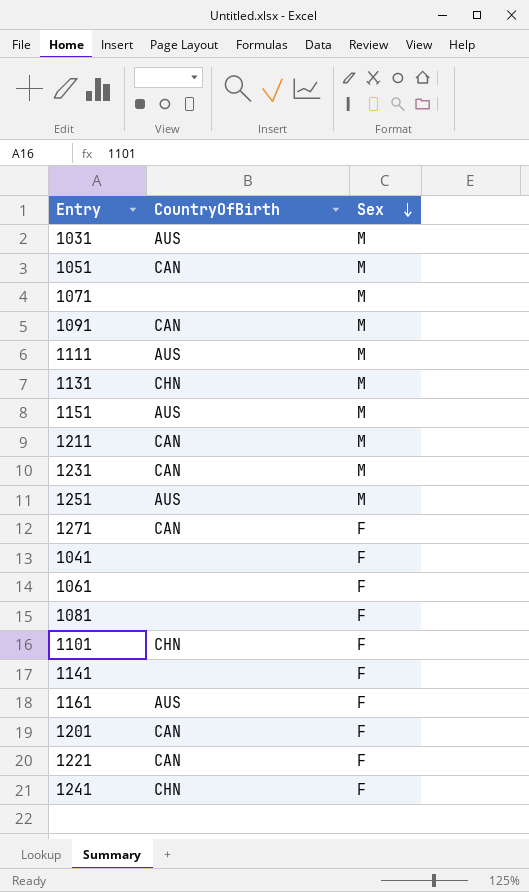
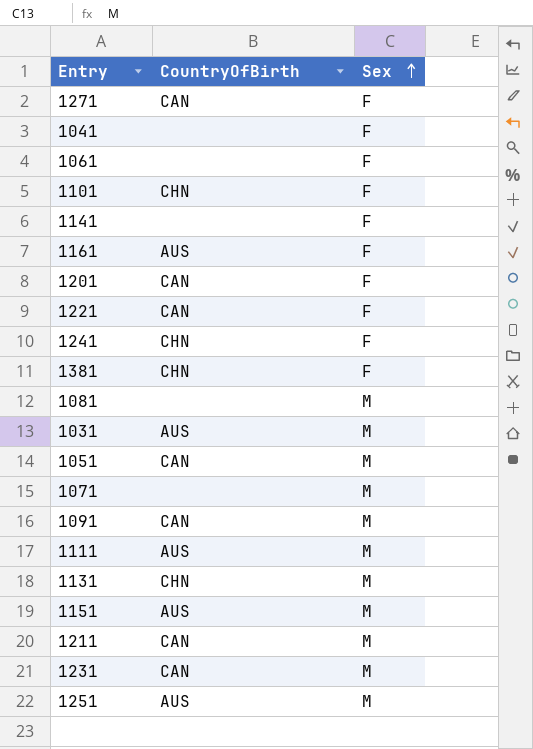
row order: Sex descending -> Sex ascending
row 1381: none -> CHN | F
1081 | Sex: F -> M

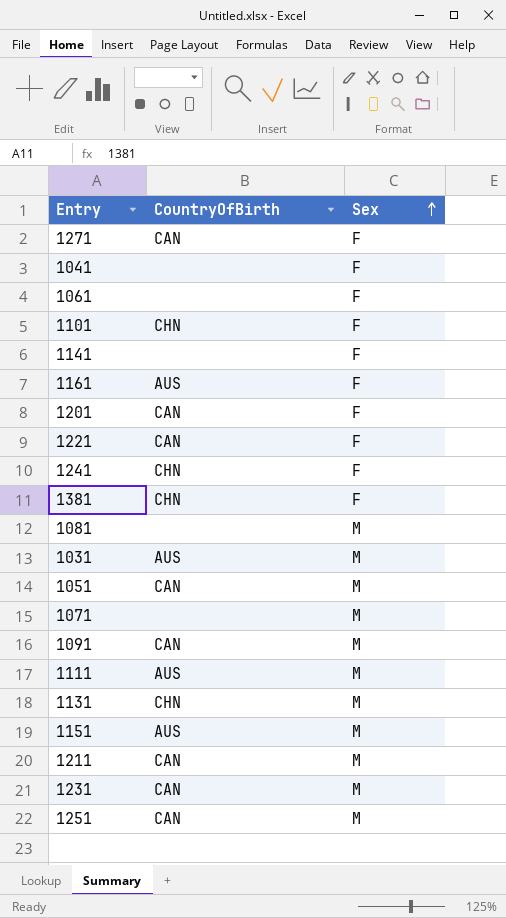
1251 | CountryOfBirth: AUS -> CAN

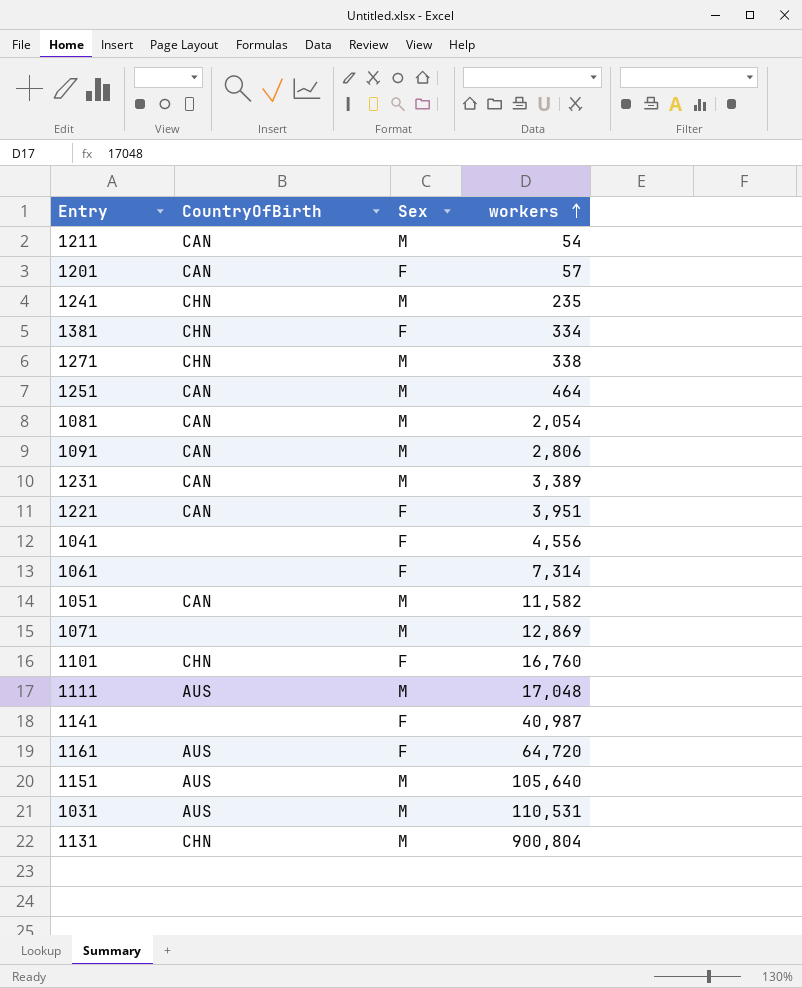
row order: Sex ascending -> workers ascending
column workers | position: none -> 4
1241 | Sex: F -> M
1271 | CountryOfBirth: CAN -> CHN
1271 | Sex: F -> M
1081 | CountryOfBirth: none -> CAN

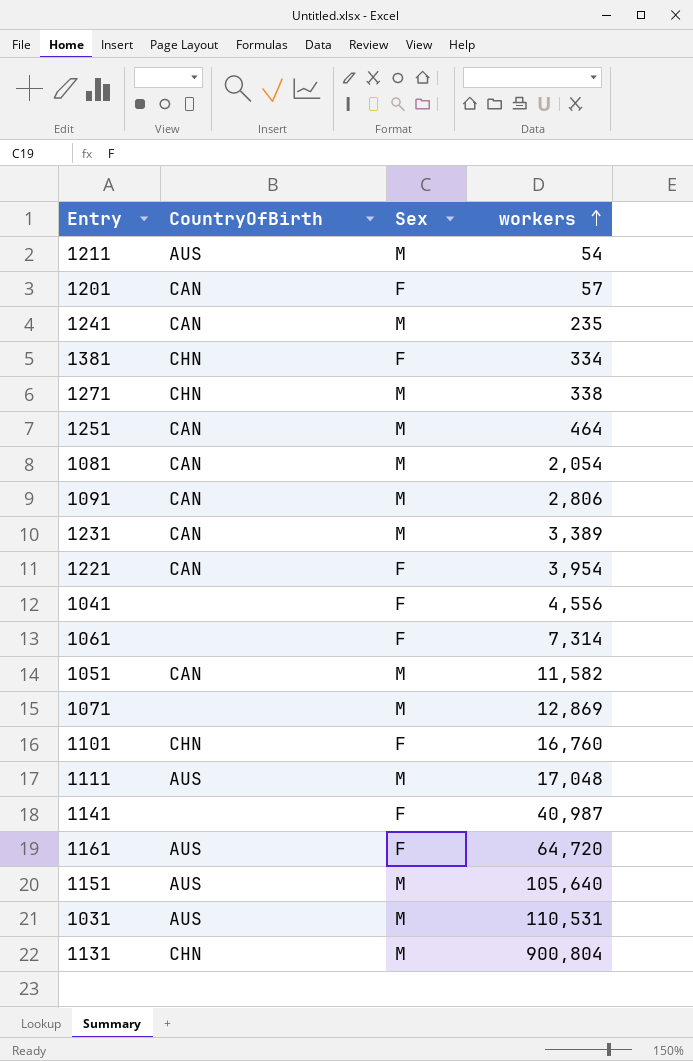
1211 | CountryOfBirth: CAN -> AUS
1241 | CountryOfBirth: CHN -> CAN
1221 | workers: 3,951 -> 3,954

